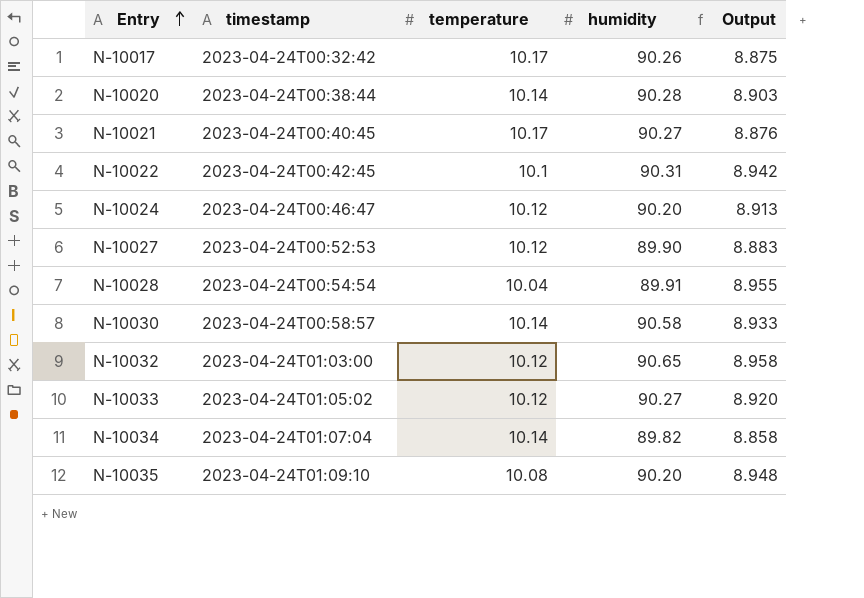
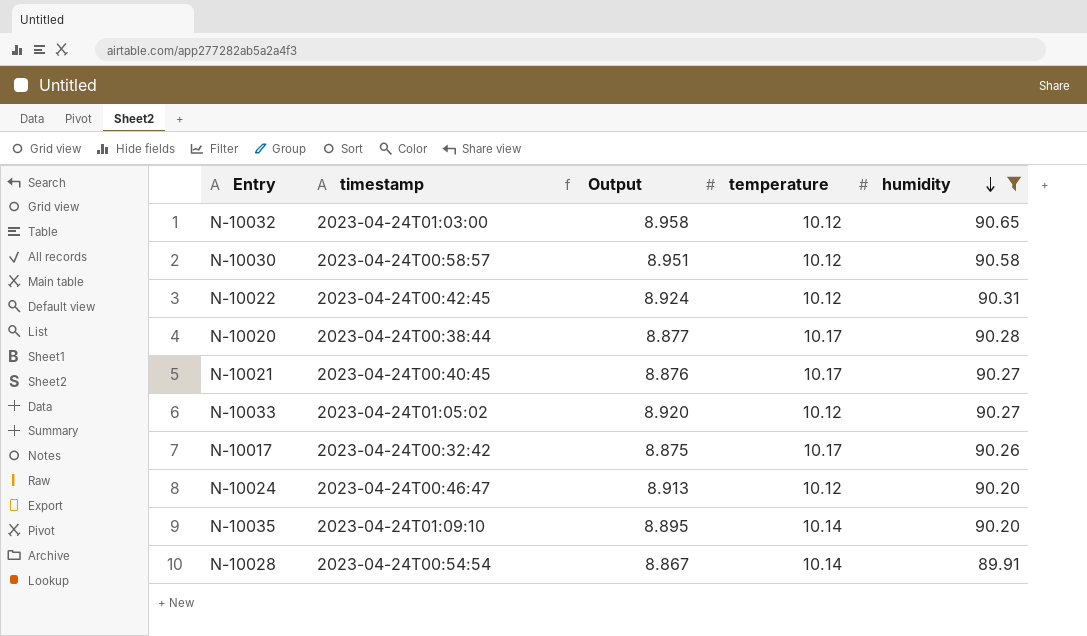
filter: none -> humidity >= 89.91
row order: Entry ascending -> humidity descending
column Output | position: 5 -> 3
N-10030 | Output: 8.933 -> 8.951
N-10030 | temperature: 10.14 -> 10.12
N-10022 | Output: 8.942 -> 8.924
N-10022 | temperature: 10.1 -> 10.12
N-10020 | Output: 8.903 -> 8.877
N-10020 | temperature: 10.14 -> 10.17
N-10035 | Output: 8.948 -> 8.895
N-10035 | temperature: 10.08 -> 10.14
N-10028 | Output: 8.955 -> 8.867
N-10028 | temperature: 10.04 -> 10.14

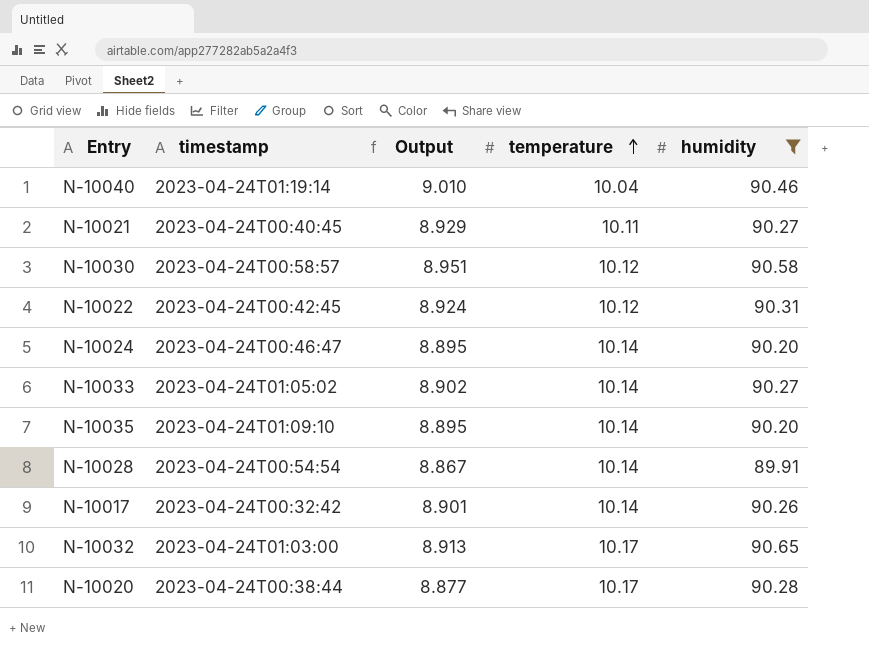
row order: humidity descending -> temperature ascending
row N-10040: none -> 2023-04-24T01:19:14 | 9.010 | 10.04 | 90.46
N-10021 | Output: 8.876 -> 8.929
N-10021 | temperature: 10.17 -> 10.11
N-10024 | Output: 8.913 -> 8.895
N-10024 | temperature: 10.12 -> 10.14
N-10033 | Output: 8.920 -> 8.902
N-10033 | temperature: 10.12 -> 10.14
N-10017 | Output: 8.875 -> 8.901
N-10017 | temperature: 10.17 -> 10.14
N-10032 | Output: 8.958 -> 8.913
N-10032 | temperature: 10.12 -> 10.17

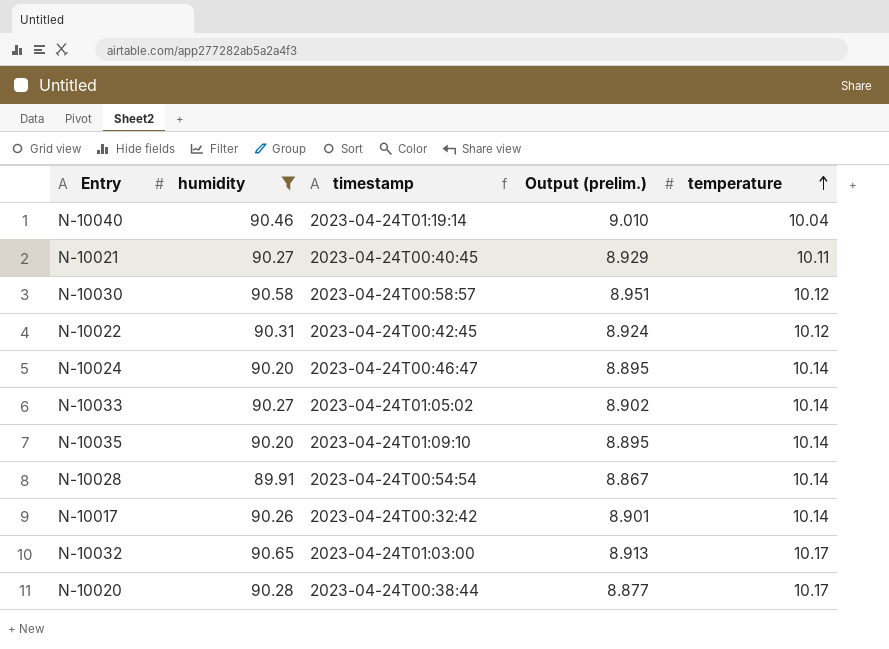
column humidity | position: 5 -> 2
column name: Output -> Output (prelim.)

